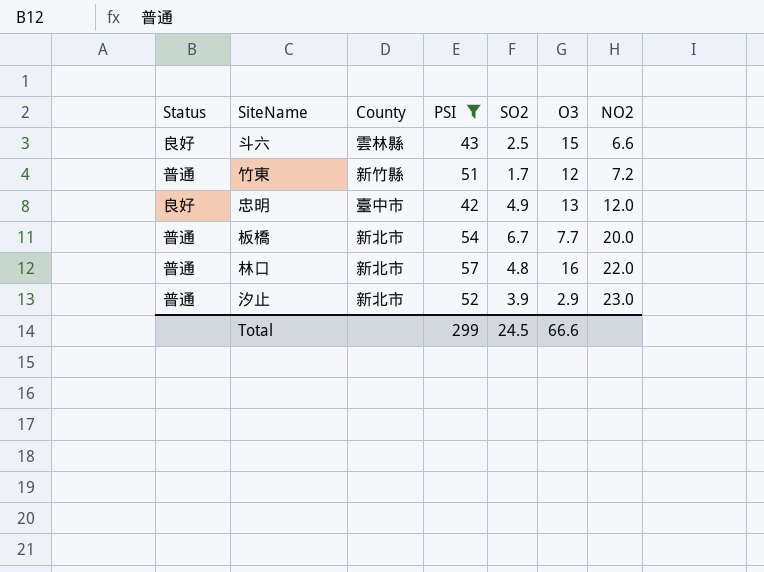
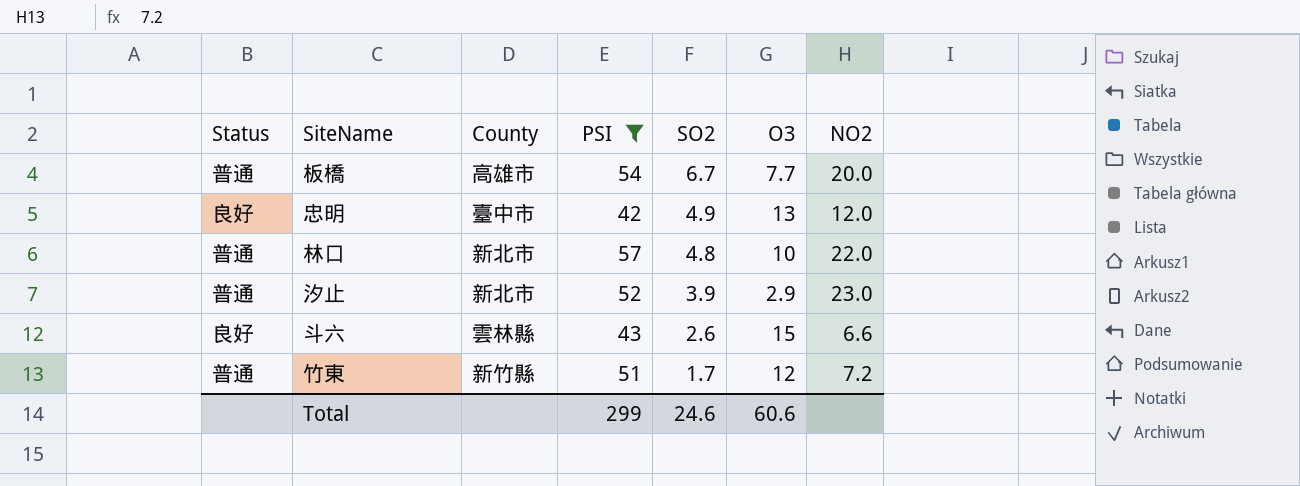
row order: NO2 ascending -> SO2 descending
板橋 | County: 新北市 -> 高雄市
林口 | O3: 16 -> 10
斗六 | SO2: 2.5 -> 2.6
Total | SO2: 24.5 -> 24.6
Total | O3: 66.6 -> 60.6

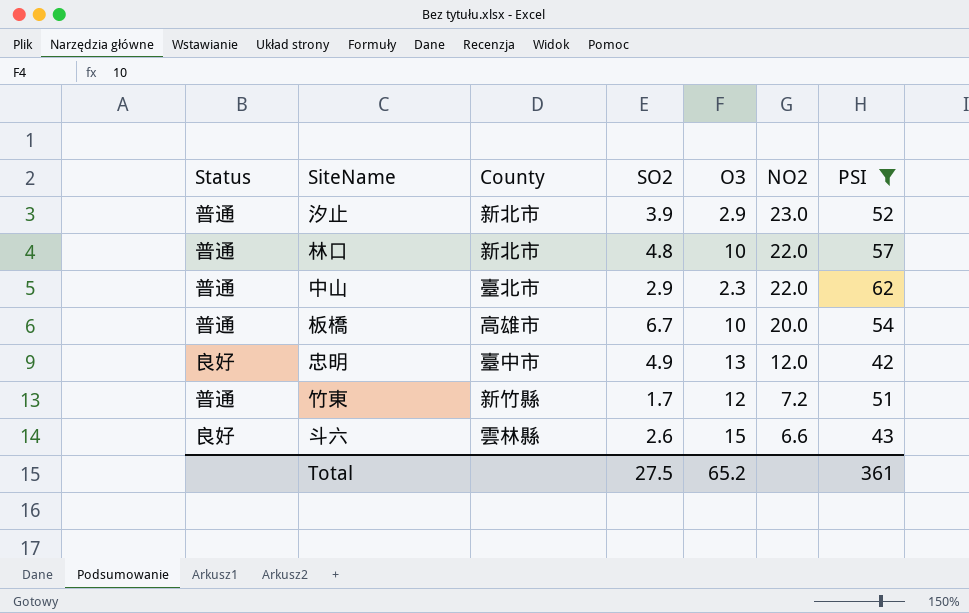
row order: SO2 descending -> NO2 descending
column PSI | position: 4 -> 7
row 中山: none -> 普通 | 臺北市 | 2.9 | 2.3 | 22.0 | 62
板橋 | O3: 7.7 -> 10
Total | SO2: 24.6 -> 27.5
Total | O3: 60.6 -> 65.2
Total | PSI: 299 -> 361

